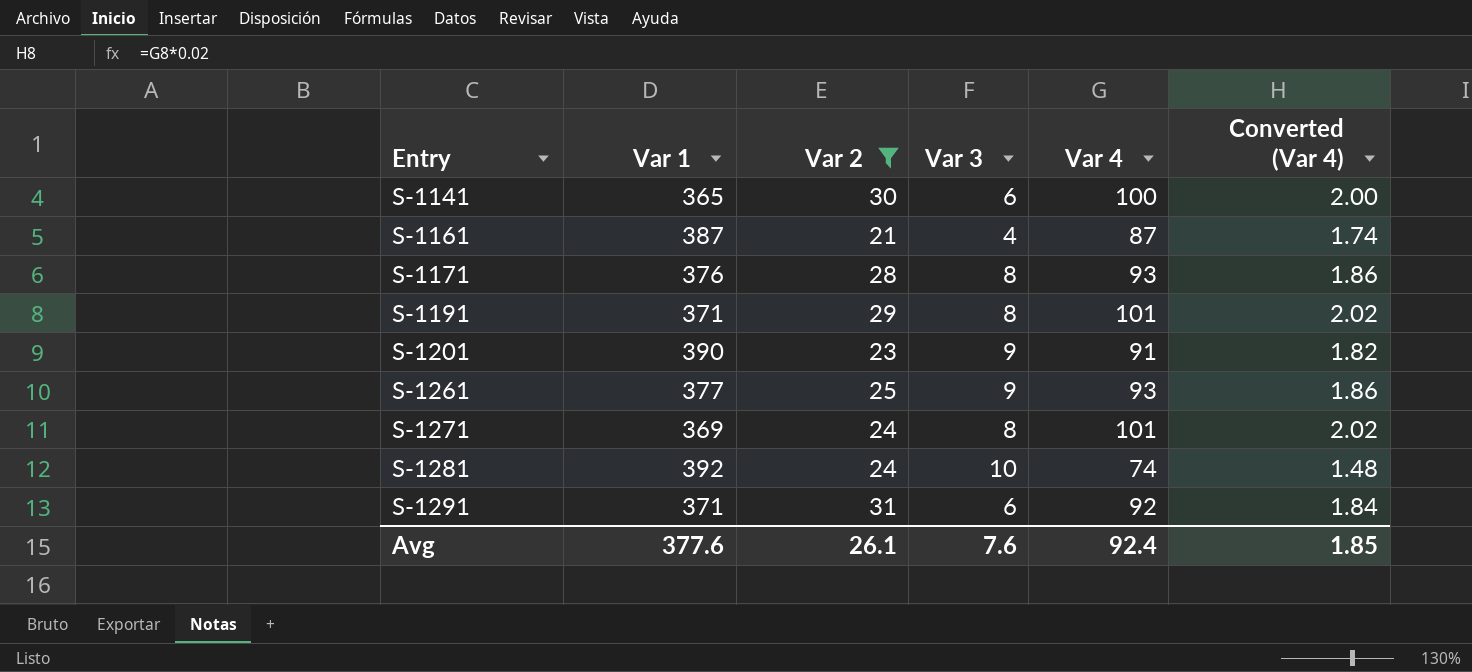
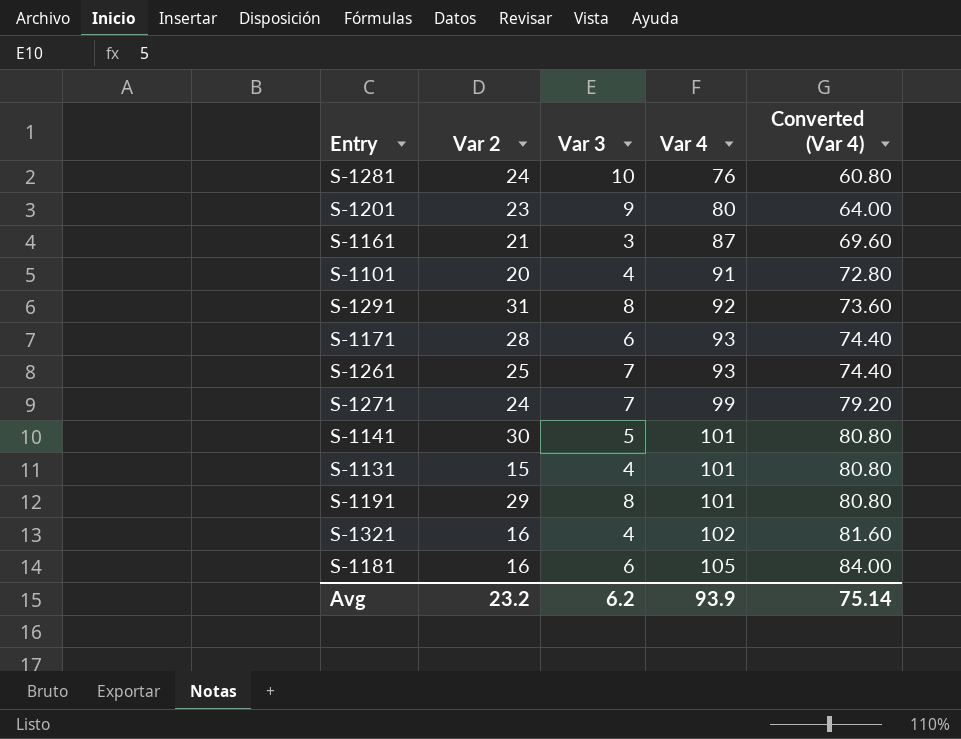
filter: Var 2 >= 21 -> none
row order: Entry ascending -> Var 4 ascending
column Var 1 | position: 2 -> none
column Converted (Var 4) | formula: [Var 4] * 0.02 -> [Var 4] * 0.8
S-1281 | Var 4: 74 -> 76
S-1201 | Var 4: 91 -> 80
S-1161 | Var 3: 4 -> 3
S-1291 | Var 3: 6 -> 8
S-1171 | Var 3: 8 -> 6
S-1261 | Var 3: 9 -> 7
S-1271 | Var 3: 8 -> 7
S-1271 | Var 4: 101 -> 99
S-1141 | Var 3: 6 -> 5
S-1141 | Var 4: 100 -> 101
Avg | Var 2: 26.1 -> 23.2
Avg | Var 3: 7.6 -> 6.2
Avg | Var 4: 92.4 -> 93.9
Avg | Converted (Var 4): 1.85 -> 75.14

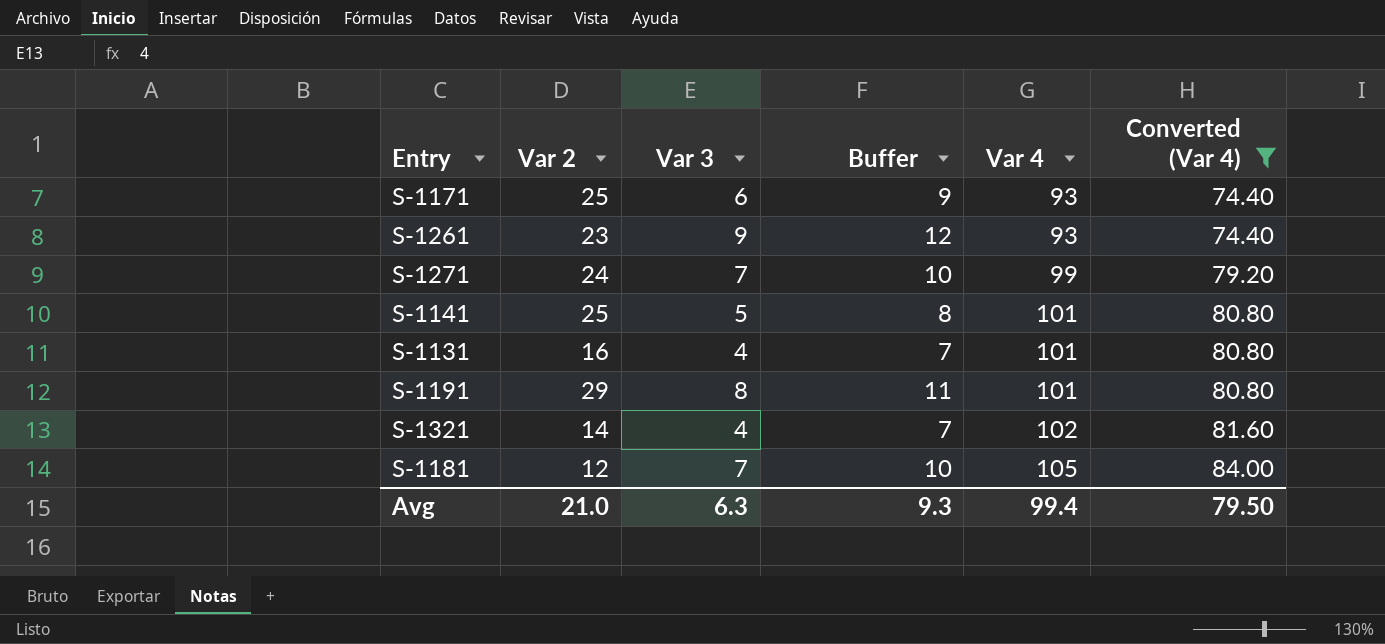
filter: none -> Converted (Var 4) >= 74.40
column Buffer | formula: none -> [Var 3] + 3
S-1171 | Var 2: 28 -> 25
S-1261 | Var 2: 25 -> 23
S-1261 | Var 3: 7 -> 9
S-1141 | Var 2: 30 -> 25
S-1131 | Var 2: 15 -> 16
S-1321 | Var 2: 16 -> 14
S-1181 | Var 2: 16 -> 12
S-1181 | Var 3: 6 -> 7
Avg | Var 2: 23.2 -> 21.0
Avg | Var 3: 6.2 -> 6.3
Avg | Var 4: 93.9 -> 99.4
Avg | Converted (Var 4): 75.14 -> 79.50

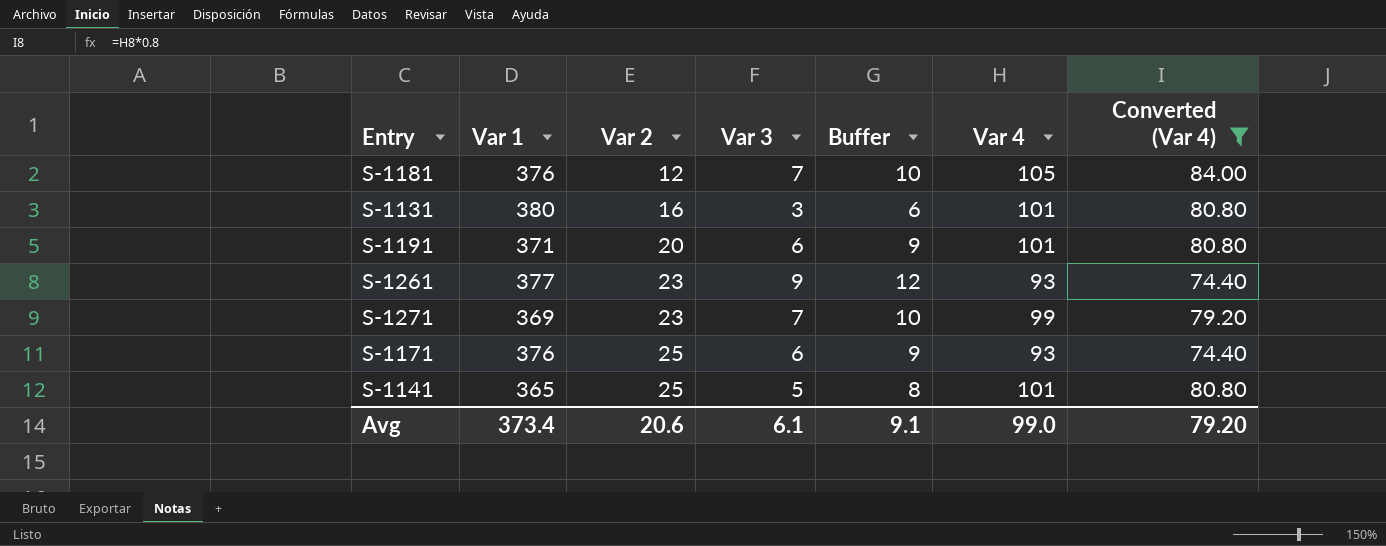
row order: Var 4 ascending -> Var 2 ascending
column Var 1 | position: none -> 2
row S-1321: 14 | 4 | 7 | 102 | 81.60 -> none
S-1131 | Var 3: 4 -> 3
S-1131 | Buffer: 7 -> 6
S-1191 | Var 2: 29 -> 20
S-1191 | Var 3: 8 -> 6
S-1191 | Buffer: 11 -> 9
S-1271 | Var 2: 24 -> 23
Avg | Var 2: 21.0 -> 20.6
Avg | Var 3: 6.3 -> 6.1
Avg | Buffer: 9.3 -> 9.1
Avg | Var 4: 99.4 -> 99.0
Avg | Converted (Var 4): 79.50 -> 79.20

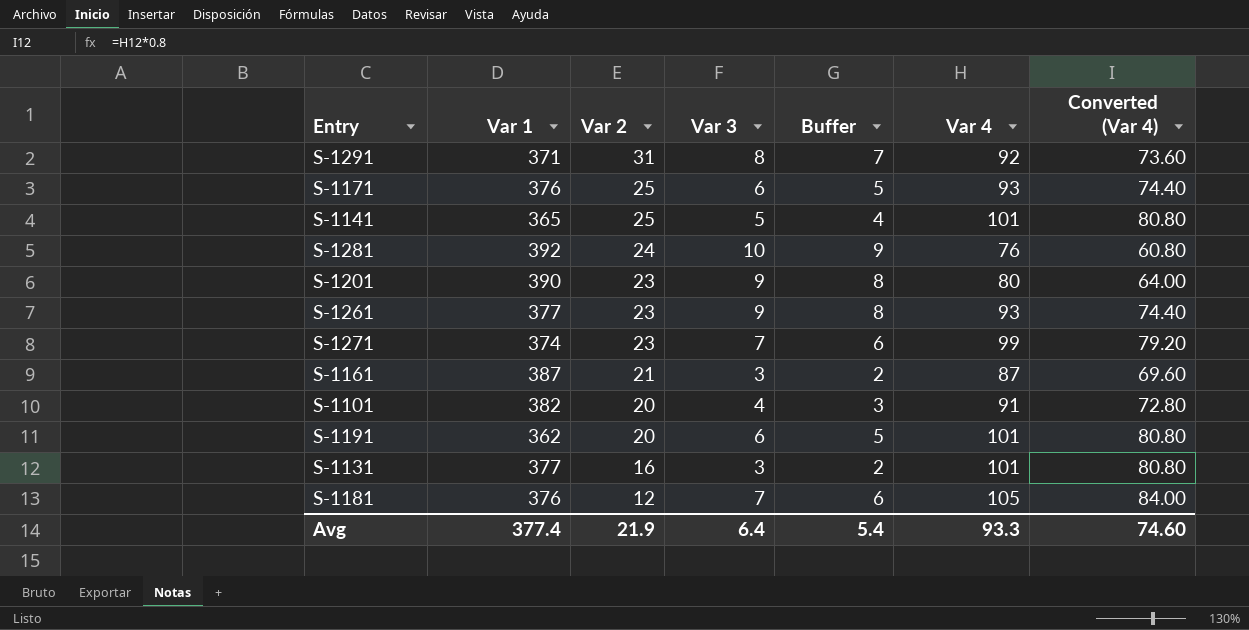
filter: Converted (Var 4) >= 74.40 -> none
row order: Var 2 ascending -> Var 2 descending
column Buffer | formula: [Var 3] + 3 -> [Var 3] - 1
S-1271 | Var 1: 369 -> 374
S-1191 | Var 1: 371 -> 362
S-1131 | Var 1: 380 -> 377
Avg | Var 1: 373.4 -> 377.4
Avg | Var 2: 20.6 -> 21.9
Avg | Var 3: 6.1 -> 6.4
Avg | Buffer: 9.1 -> 5.4
Avg | Var 4: 99.0 -> 93.3
Avg | Converted (Var 4): 79.20 -> 74.60

